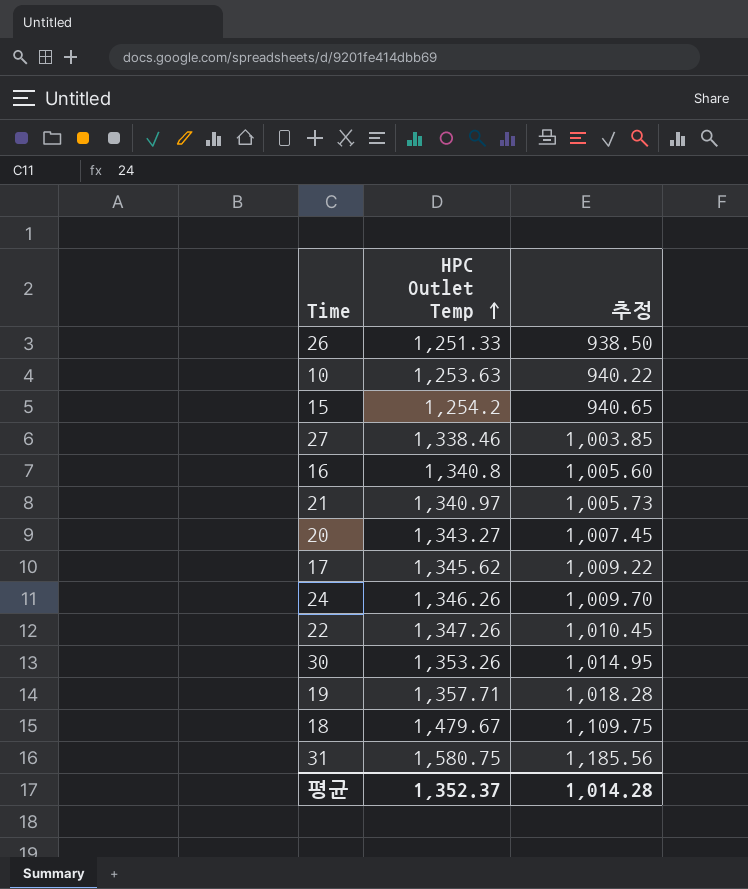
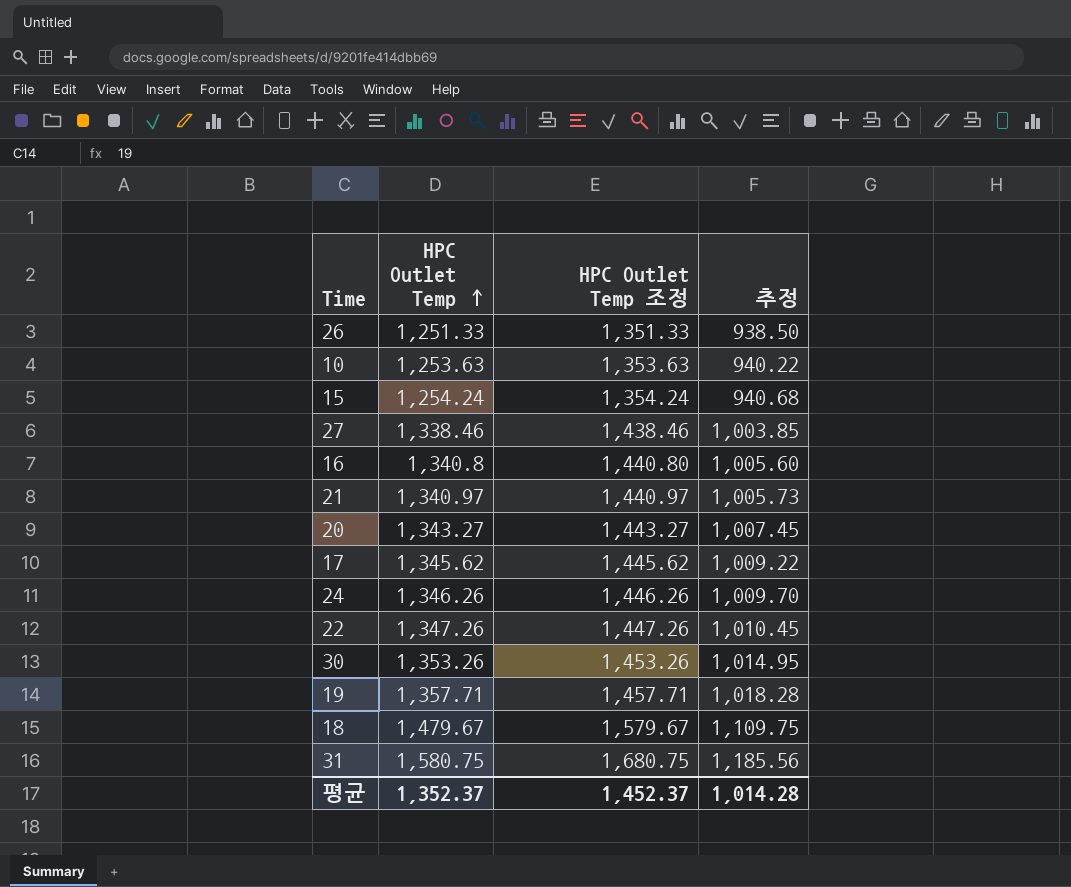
column HPC Outlet Temp 조정 | formula: none -> [HPC Outlet Temp] + 100
15 | HPC Outlet Temp: 1,254.2 -> 1,254.24
15 | 추정: 940.65 -> 940.68

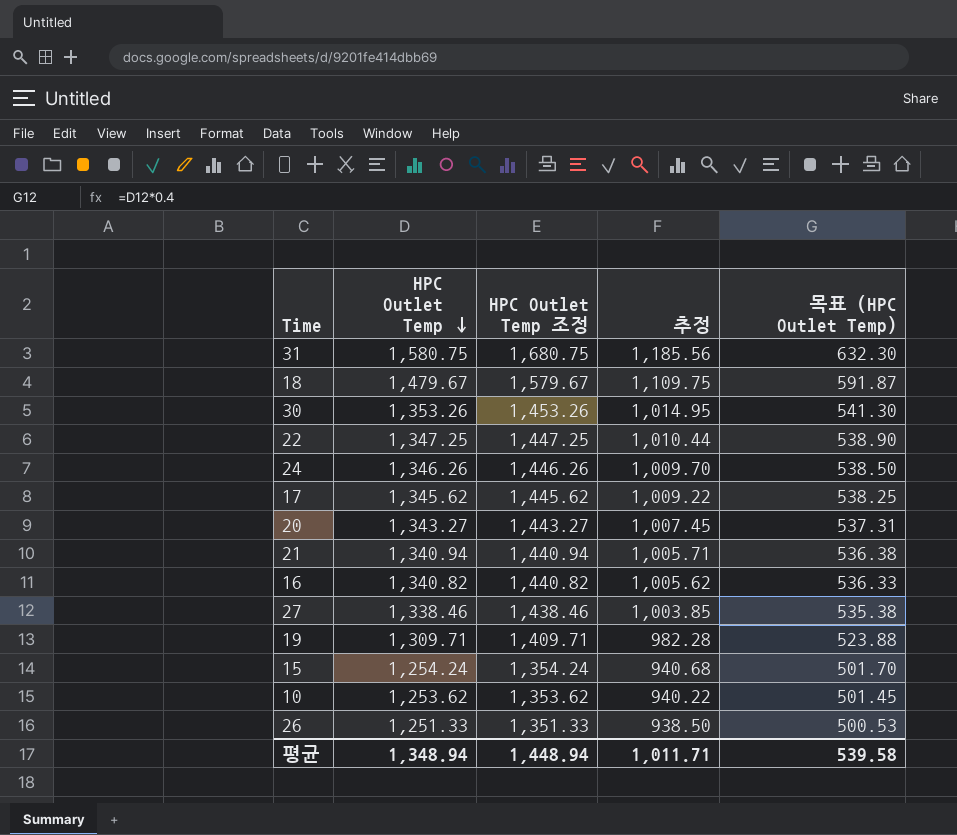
row order: HPC Outlet Temp ascending -> HPC Outlet Temp descending
column 목표 (HPC Outlet Temp) | formula: none -> [HPC Outlet Temp] * 0.4
22 | HPC Outlet Temp: 1,347.26 -> 1,347.25
22 | HPC Outlet Temp 조정: 1,447.26 -> 1,447.25
22 | 추정: 1,010.45 -> 1,010.44
21 | HPC Outlet Temp: 1,340.97 -> 1,340.94
21 | HPC Outlet Temp 조정: 1,440.97 -> 1,440.94
21 | 추정: 1,005.73 -> 1,005.71
16 | HPC Outlet Temp: 1,340.8 -> 1,340.82
16 | HPC Outlet Temp 조정: 1,440.80 -> 1,440.82
16 | 추정: 1,005.60 -> 1,005.62
19 | HPC Outlet Temp: 1,357.71 -> 1,309.71
19 | HPC Outlet Temp 조정: 1,457.71 -> 1,409.71
19 | 추정: 1,018.28 -> 982.28
10 | HPC Outlet Temp: 1,253.63 -> 1,253.62
10 | HPC Outlet Temp 조정: 1,353.63 -> 1,353.62
평균 | HPC Outlet Temp: 1,352.37 -> 1,348.94
평균 | HPC Outlet Temp 조정: 1,452.37 -> 1,448.94
평균 | 추정: 1,014.28 -> 1,011.71

